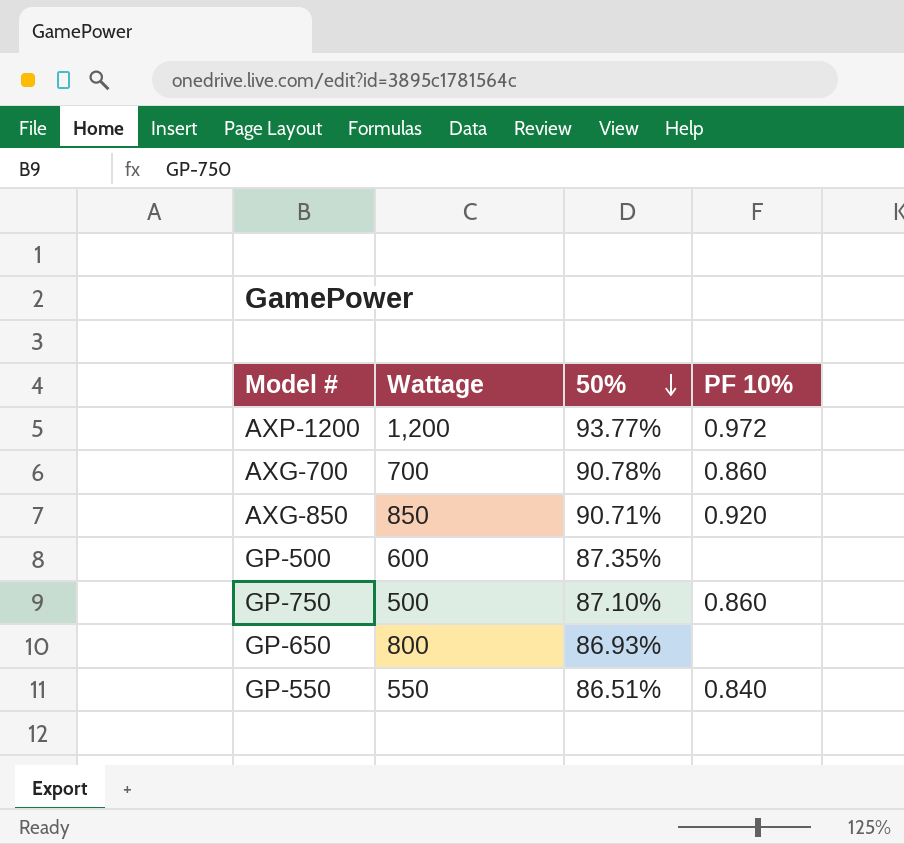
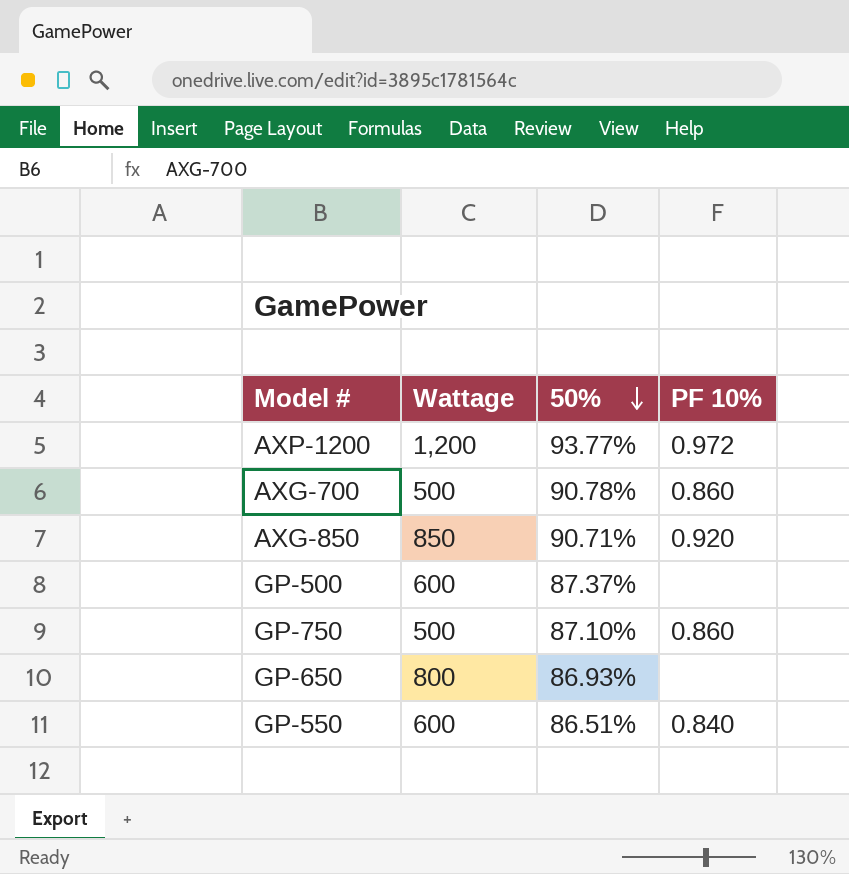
AXG-700 | Wattage: 700 -> 500
GP-500 | 50%: 87.35% -> 87.37%
GP-550 | Wattage: 550 -> 600

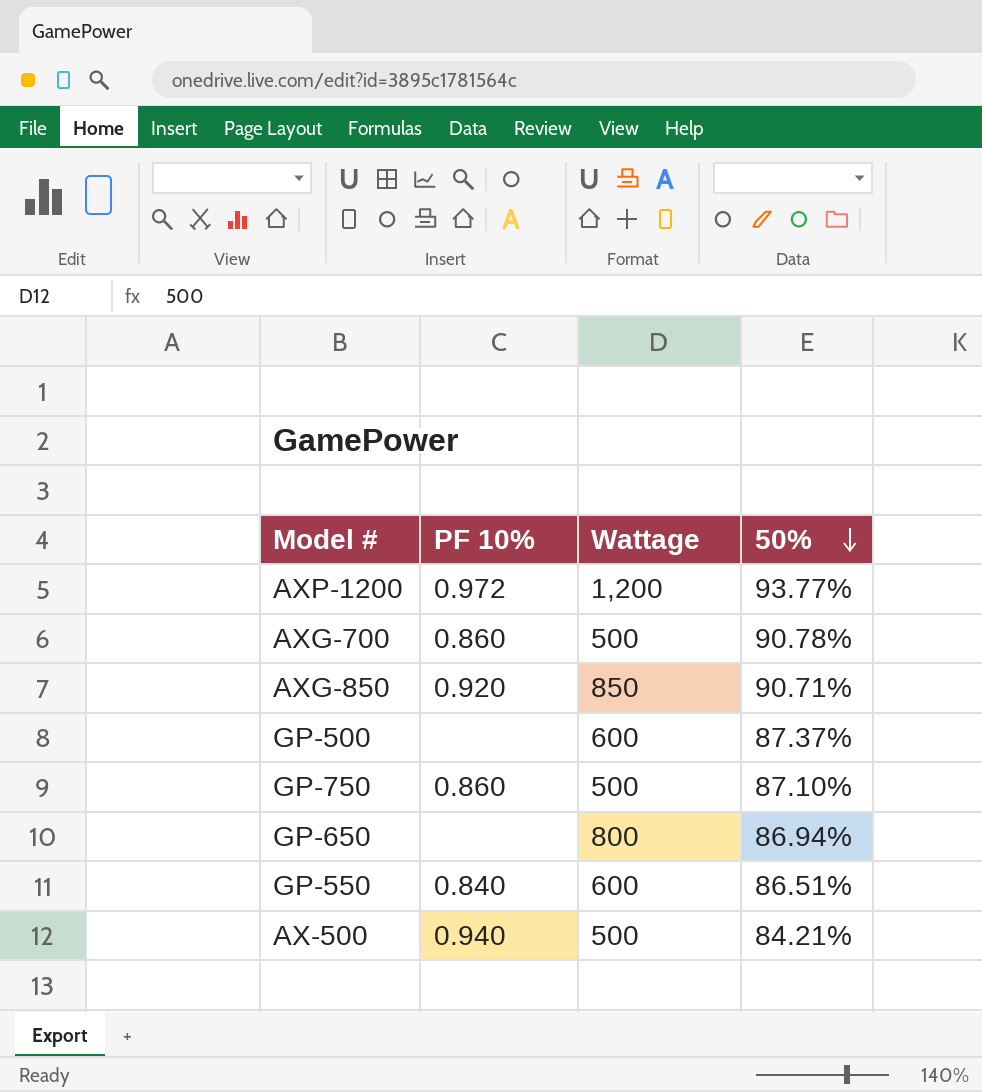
column PF 10% | position: 4 -> 2
GP-650 | 50%: 86.93% -> 86.94%
row AX-500: none -> 0.940 | 500 | 84.21%

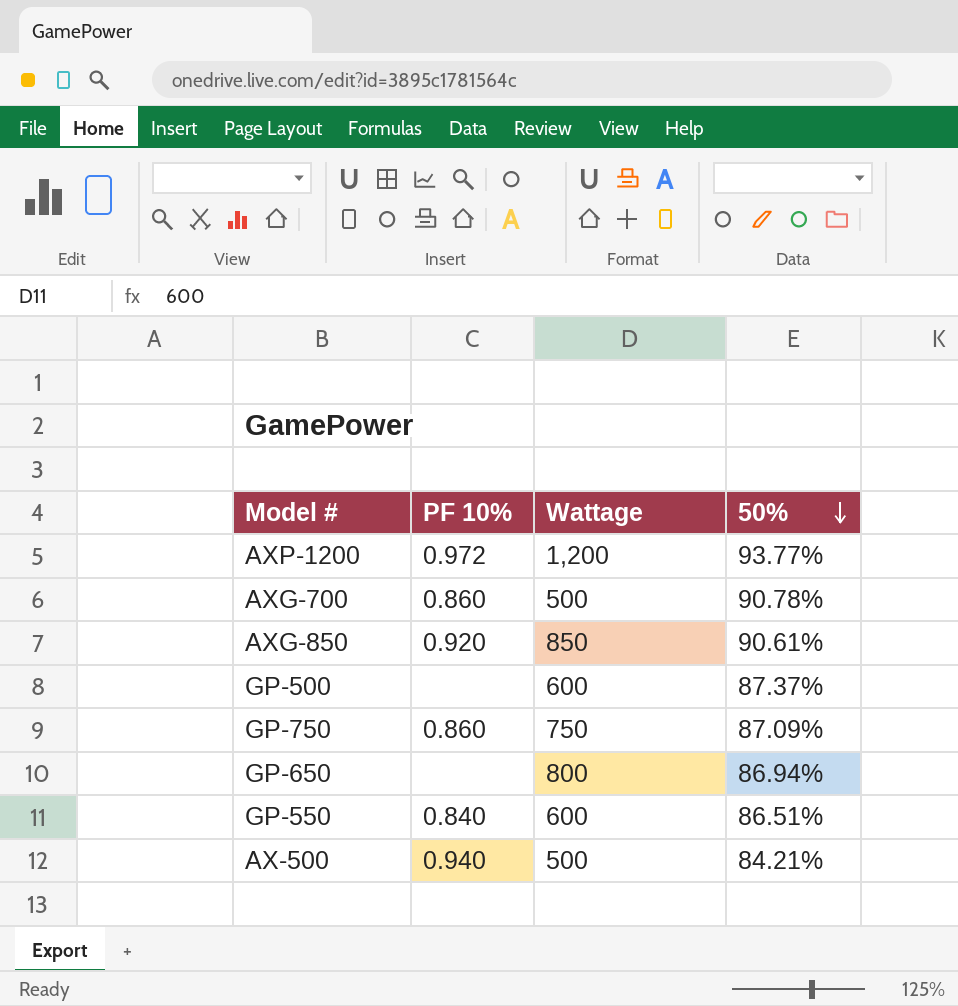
AXG-850 | 50%: 90.71% -> 90.61%
GP-750 | Wattage: 500 -> 750
GP-750 | 50%: 87.10% -> 87.09%

